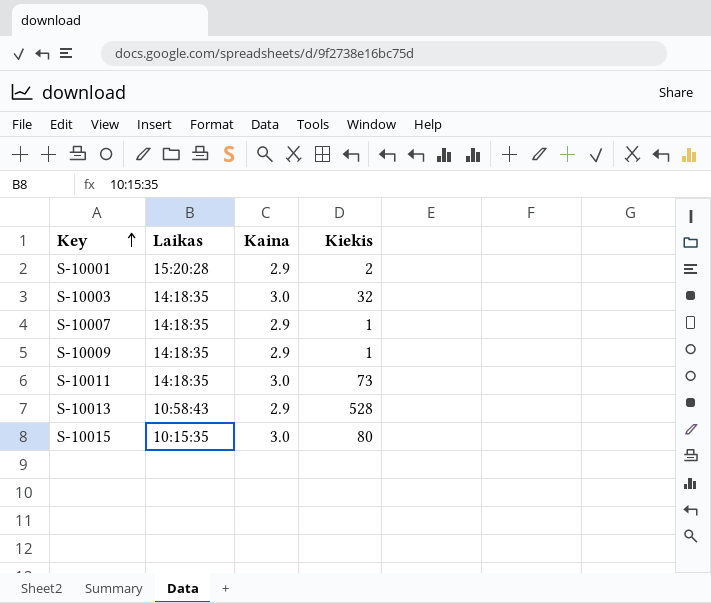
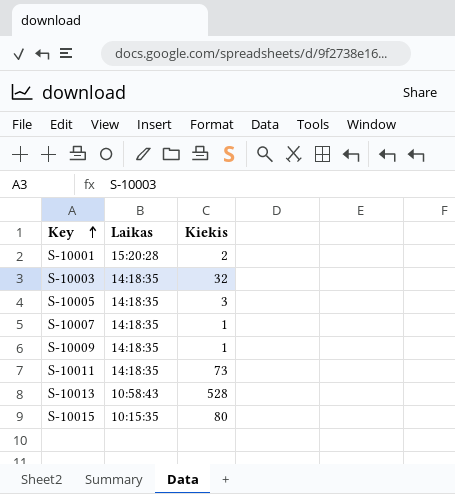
column Kaina | position: 3 -> none
row S-10005: none -> 14:18:35 | 3

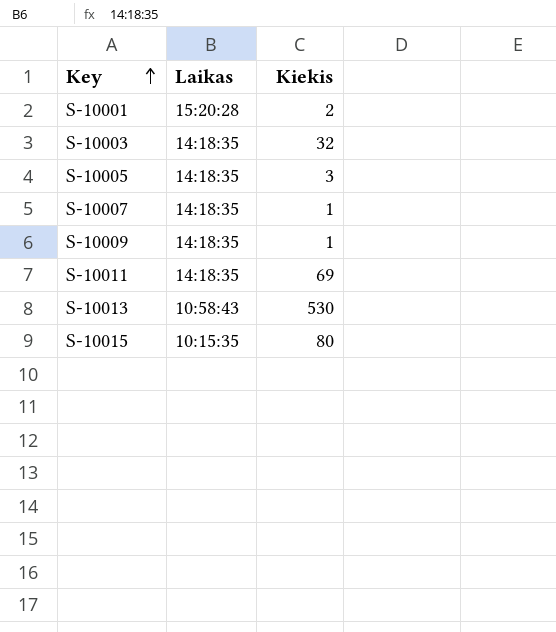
S-10011 | Kiekis: 73 -> 69
S-10013 | Kiekis: 528 -> 530

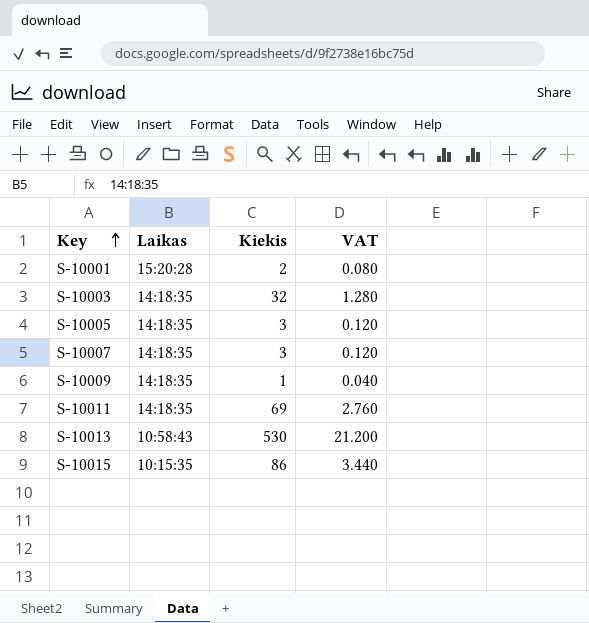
column VAT | formula: none -> [Kiekis] * 0.04
S-10007 | Kiekis: 1 -> 3
S-10015 | Kiekis: 80 -> 86

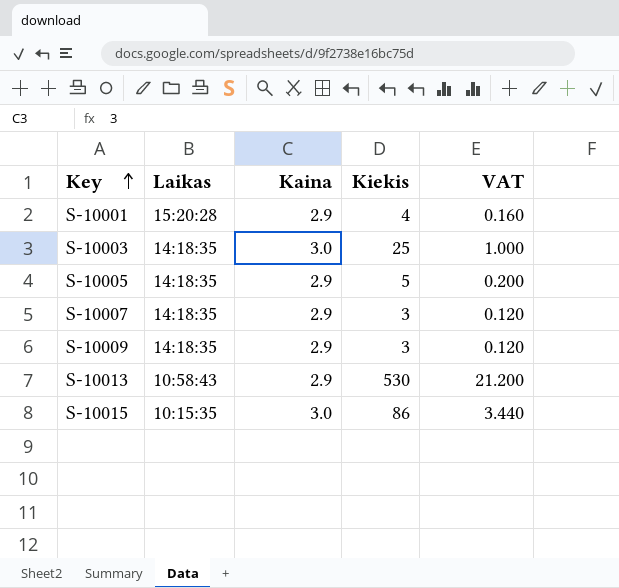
column Kaina | position: none -> 3
row S-10011: 14:18:35 | 69 | 2.760 -> none
S-10001 | Kiekis: 2 -> 4
S-10001 | VAT: 0.080 -> 0.160
S-10003 | Kiekis: 32 -> 25
S-10003 | VAT: 1.280 -> 1.000
S-10005 | Kiekis: 3 -> 5
S-10005 | VAT: 0.120 -> 0.200
S-10009 | Kiekis: 1 -> 3
S-10009 | VAT: 0.040 -> 0.120

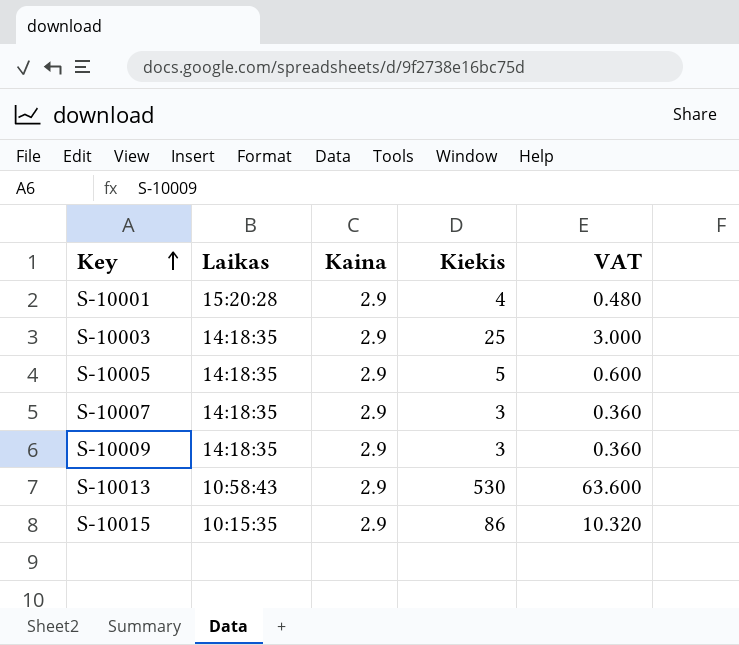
column VAT | formula: [Kiekis] * 0.04 -> [Kiekis] * 0.12
S-10003 | Kaina: 3.0 -> 2.9
S-10015 | Kaina: 3.0 -> 2.9

